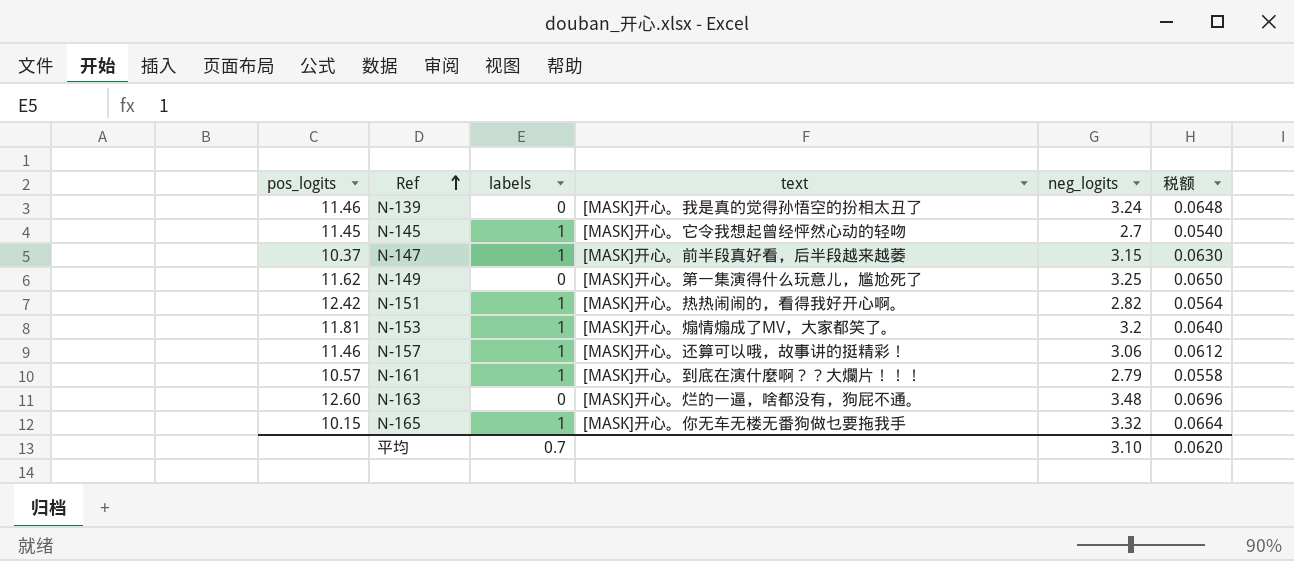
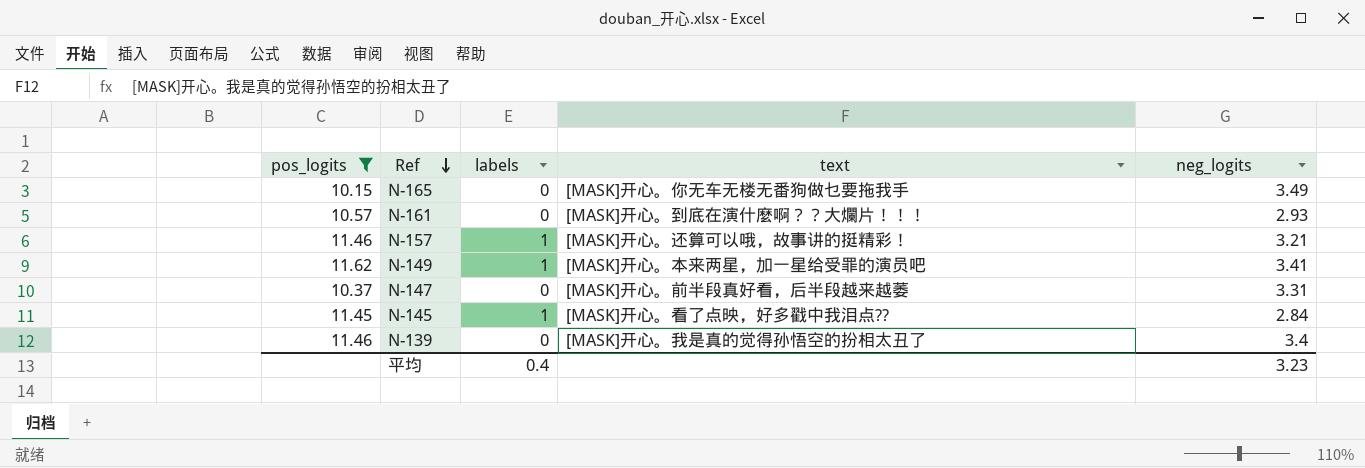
filter: none -> pos_logits <= 11.62
row order: Ref ascending -> Ref descending
column 税额 | formula: [neg_logits] * 0.02 -> none
N-165 | labels: 1 -> 0
N-165 | neg_logits: 3.32 -> 3.49
N-161 | labels: 1 -> 0
N-161 | neg_logits: 2.79 -> 2.93
N-157 | neg_logits: 3.06 -> 3.21
N-149 | labels: 0 -> 1
N-149 | text: [MASK]开心。第一集演得什么玩意儿，尴尬死了 -> [MASK]开心。本来两星，加一星给受罪的演员吧
N-149 | neg_logits: 3.25 -> 3.41
N-147 | labels: 1 -> 0
N-147 | neg_logits: 3.15 -> 3.31
N-145 | text: [MASK]开心。它令我想起曾经怦然心动的轻吻 -> [MASK]开心。看了点映，好多戳中我泪点??
N-145 | neg_logits: 2.7 -> 2.84
N-139 | neg_logits: 3.24 -> 3.4
平均 | labels: 0.7 -> 0.4
平均 | neg_logits: 3.10 -> 3.23

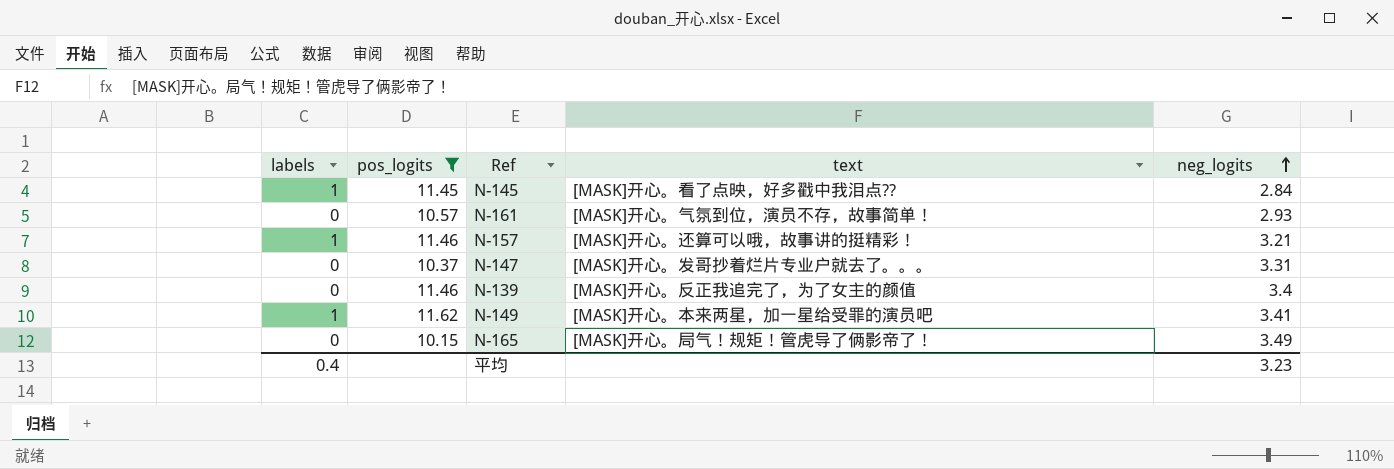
row order: Ref descending -> neg_logits ascending
column labels | position: 3 -> 1
N-161 | text: [MASK]开心。到底在演什麼啊？？大爛片！！！ -> [MASK]开心。气氛到位，演员不存，故事简单！
N-147 | text: [MASK]开心。前半段真好看，后半段越来越萎 -> [MASK]开心。发哥抄着烂片专业户就去了。。。
N-139 | text: [MASK]开心。我是真的觉得孙悟空的扮相太丑了 -> [MASK]开心。反正我追完了，为了女主的颜值
N-165 | text: [MASK]开心。你无车无楼无番狗做乜要拖我手 -> [MASK]开心。局气！规矩！管虎导了俩影帝了！

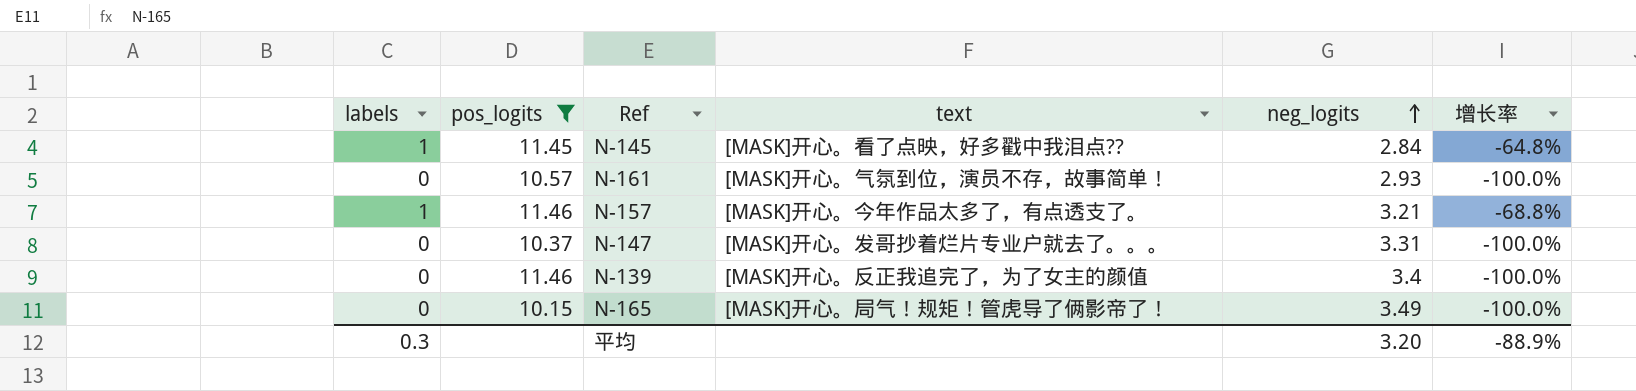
column 增长率 | formula: none -> ([labels] - [neg_logits]) / [neg_logits]
row N-149: 1 | 11.62 | [MASK]开心。本来两星，加一星给受罪的演员吧 | 3.41 -> none
N-157 | text: [MASK]开心。还算可以哦，故事讲的挺精彩！ -> [MASK]开心。今年作品太多了，有点透支了。
平均 | labels: 0.4 -> 0.3
平均 | neg_logits: 3.23 -> 3.20

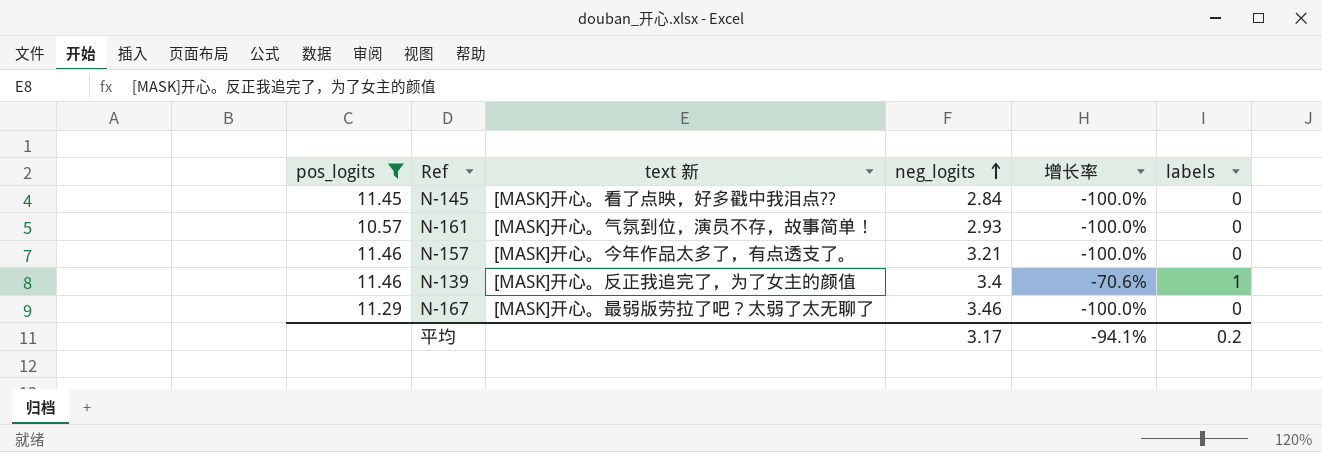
column name: text -> text 新
column labels | position: 1 -> 6
row N-147: 0 | 10.37 | [MASK]开心。发哥抄着烂片专业户就去了。。。 | 3.31 | -100.0% -> none
row N-165: 0 | 10.15 | [MASK]开心。局气！规矩！管虎导了俩影帝了！ | 3.49 | -100.0% -> none
N-145 | 增长率: -64.8% -> -100.0%
N-145 | labels: 1 -> 0
N-157 | 增长率: -68.8% -> -100.0%
N-157 | labels: 1 -> 0
N-139 | 增长率: -100.0% -> -70.6%
N-139 | labels: 0 -> 1
row N-167: none -> 11.29 | [MASK]开心。最弱版劳拉了吧？太弱了太无聊了 | 3.46 | -100.0% | 0
平均 | neg_logits: 3.20 -> 3.17
平均 | 增长率: -88.9% -> -94.1%
平均 | labels: 0.3 -> 0.2

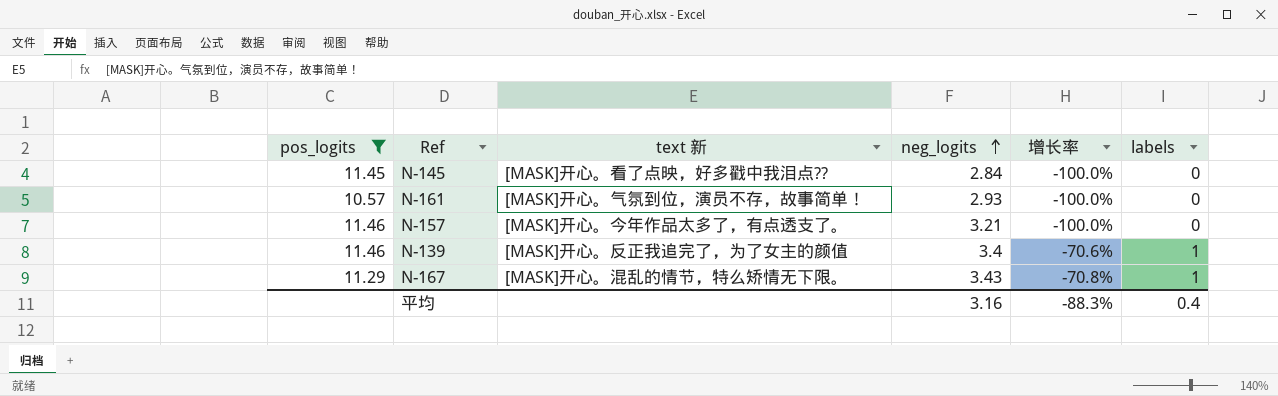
N-167 | text 新: [MASK]开心。最弱版劳拉了吧？太弱了太无聊了 -> [MASK]开心。混乱的情节，特么矫情无下限。
N-167 | neg_logits: 3.46 -> 3.43
N-167 | 增长率: -100.0% -> -70.8%
N-167 | labels: 0 -> 1
平均 | neg_logits: 3.17 -> 3.16
平均 | 增长率: -94.1% -> -88.3%
平均 | labels: 0.2 -> 0.4

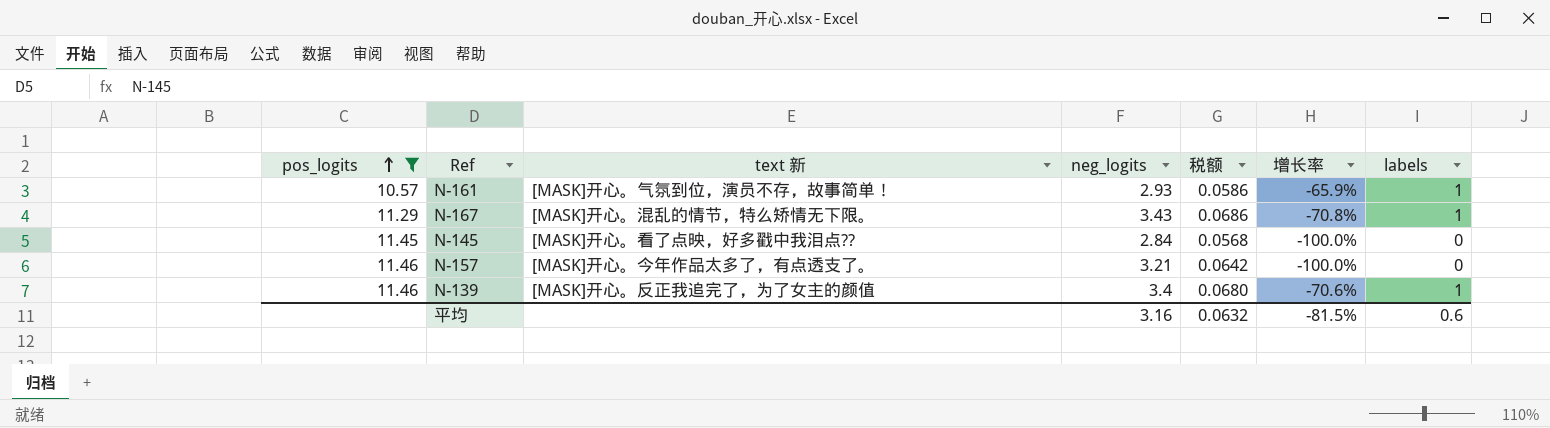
row order: neg_logits ascending -> pos_logits ascending
column 税额 | formula: none -> [neg_logits] * 0.02
N-161 | 增长率: -100.0% -> -65.9%
N-161 | labels: 0 -> 1
平均 | 增长率: -88.3% -> -81.5%
平均 | labels: 0.4 -> 0.6

